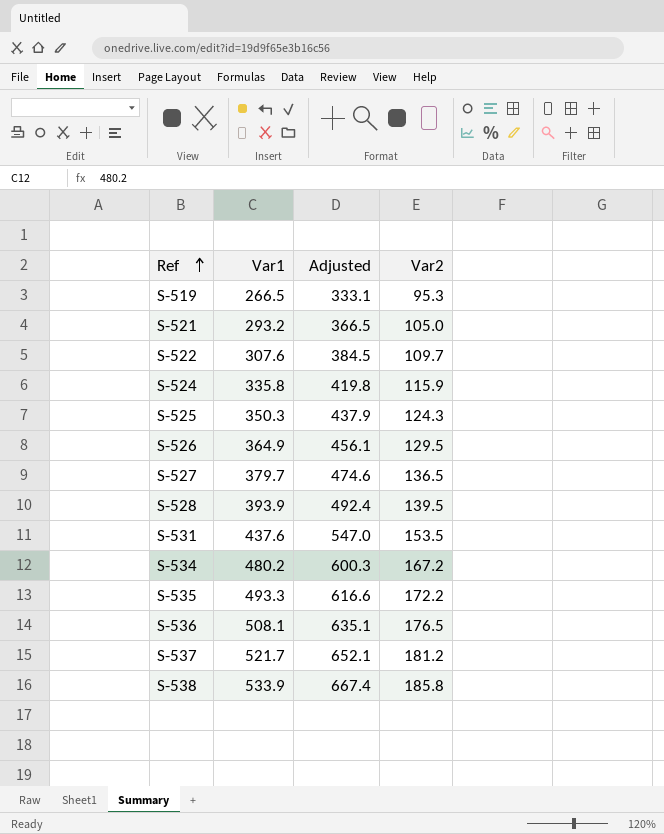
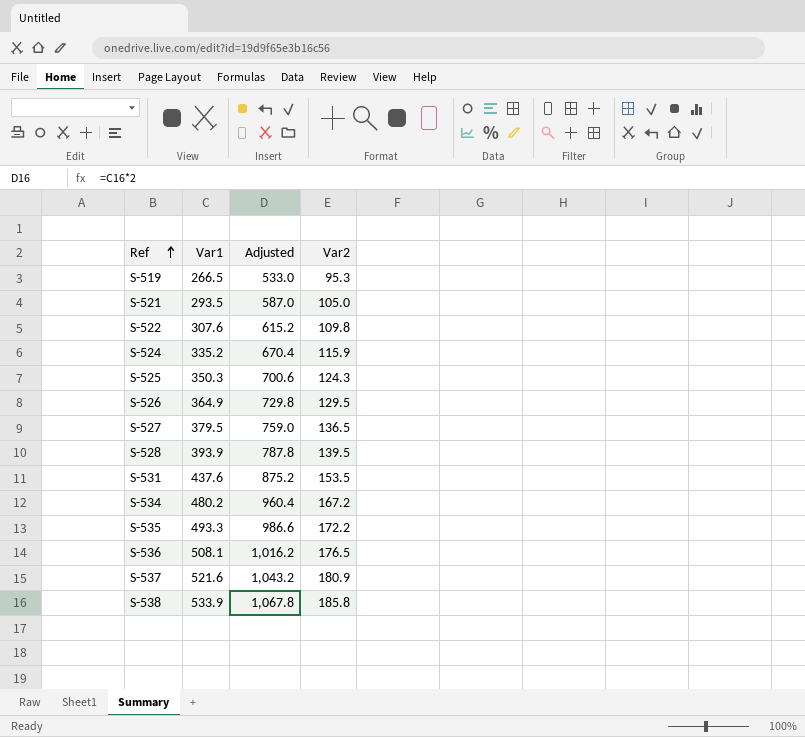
column Adjusted | formula: [Var1] * 1.25 -> [Var1] * 2
S-521 | Var1: 293.2 -> 293.5
S-522 | Var2: 109.7 -> 109.8
S-524 | Var1: 335.8 -> 335.2
S-527 | Var1: 379.7 -> 379.5
S-537 | Var1: 521.7 -> 521.6
S-537 | Var2: 181.2 -> 180.9

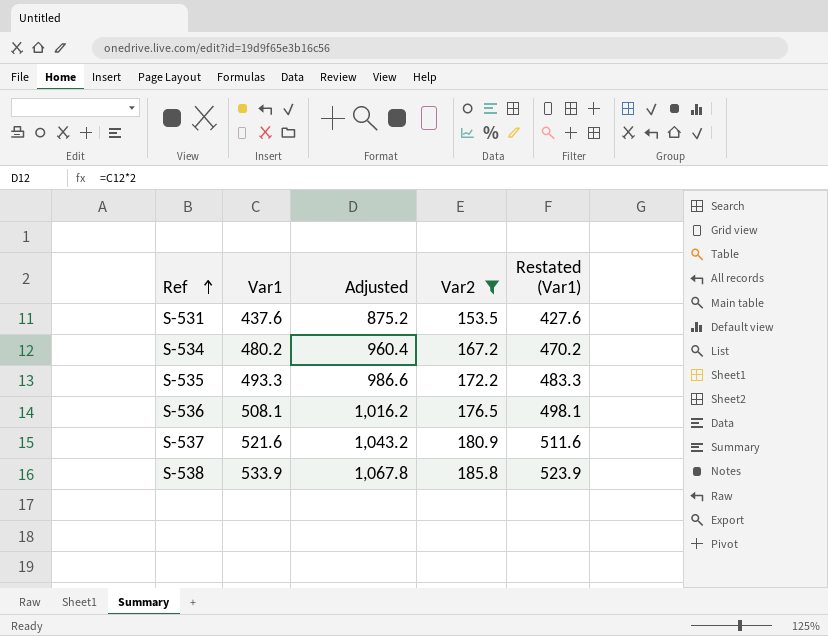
filter: none -> Var2 >= 153.5
column Restated (Var1) | formula: none -> [Var1] - 10

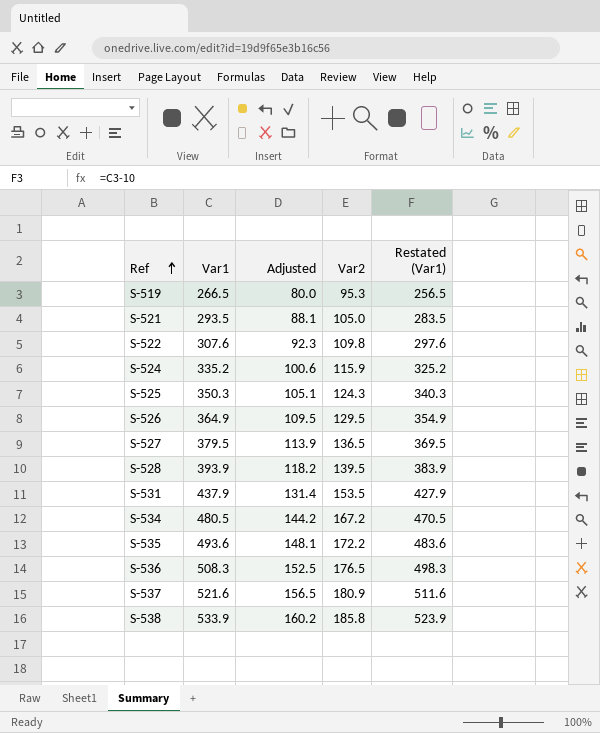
filter: Var2 >= 153.5 -> none
column Adjusted | formula: [Var1] * 2 -> [Var1] * 0.3
S-531 | Var1: 437.6 -> 437.9
S-531 | Restated (Var1): 427.6 -> 427.9
S-534 | Var1: 480.2 -> 480.5
S-534 | Restated (Var1): 470.2 -> 470.5
S-535 | Var1: 493.3 -> 493.6
S-535 | Restated (Var1): 483.3 -> 483.6
S-536 | Var1: 508.1 -> 508.3
S-536 | Restated (Var1): 498.1 -> 498.3

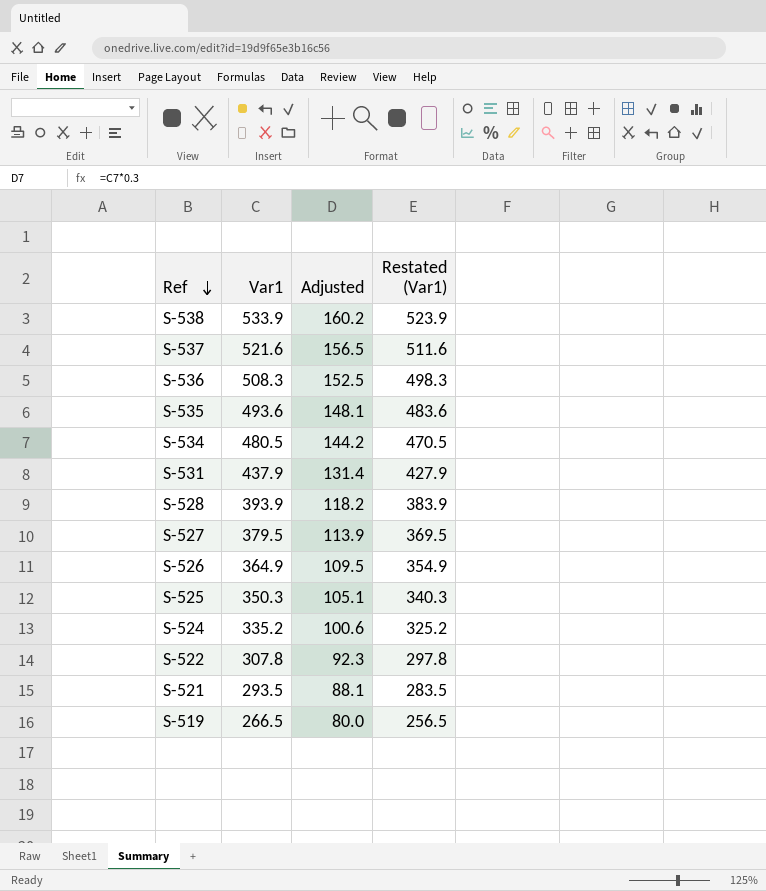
row order: Ref ascending -> Ref descending
column Var2 | position: 4 -> none
S-522 | Var1: 307.6 -> 307.8
S-522 | Restated (Var1): 297.6 -> 297.8

